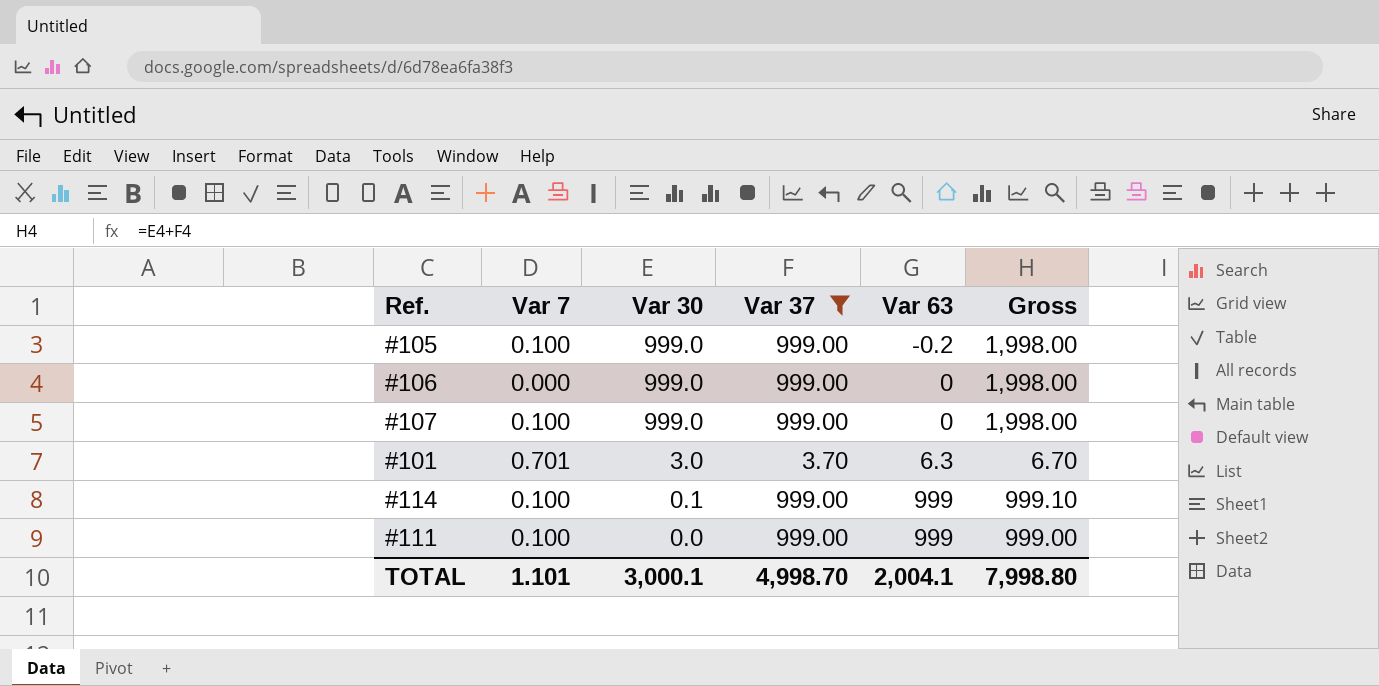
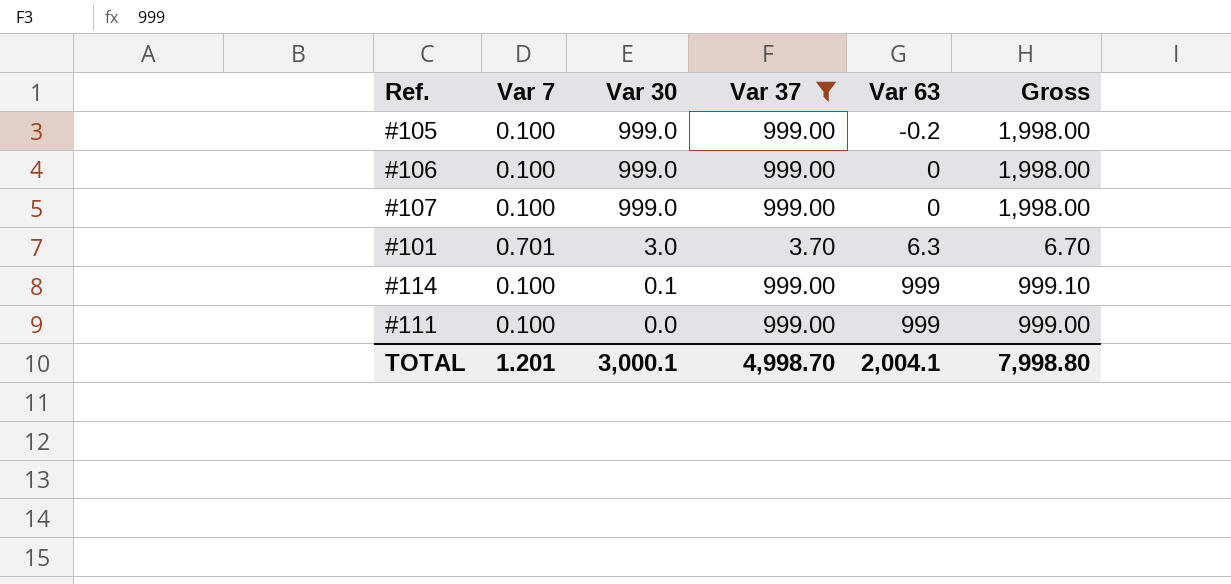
#106 | Var 7: 0.000 -> 0.100
TOTAL | Var 7: 1.101 -> 1.201

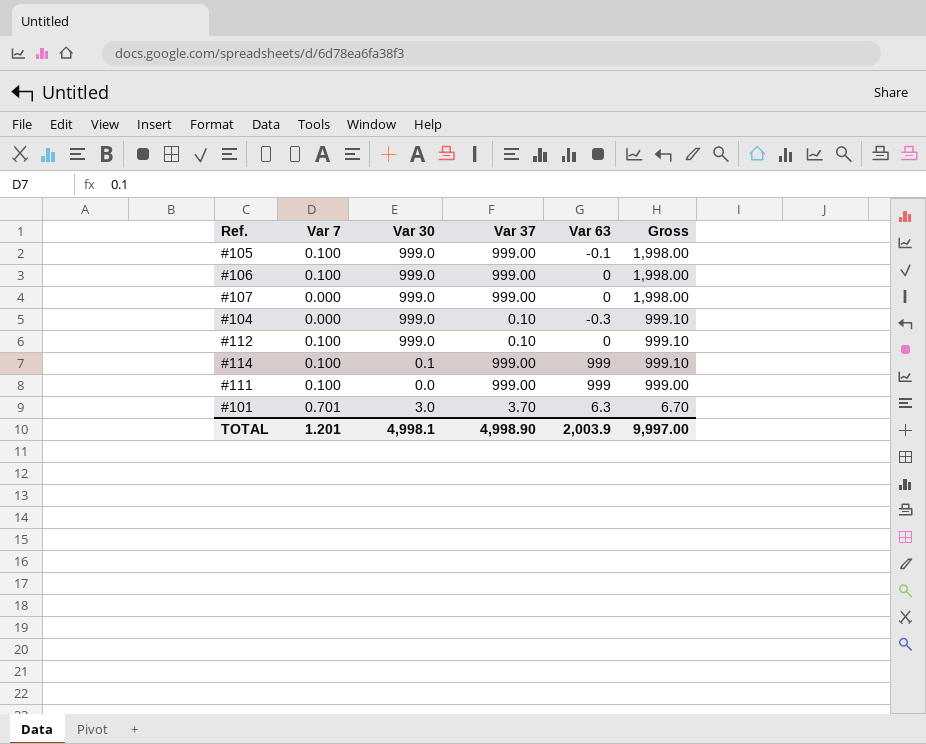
filter: Var 37 != 0.10 -> none
row order: Var 30 descending -> Gross descending
#105 | Var 63: -0.2 -> -0.1
#107 | Var 7: 0.100 -> 0.000
TOTAL | Var 30: 3,000.1 -> 4,998.1
TOTAL | Var 37: 4,998.70 -> 4,998.90
TOTAL | Var 63: 2,004.1 -> 2,003.9
TOTAL | Gross: 7,998.80 -> 9,997.00

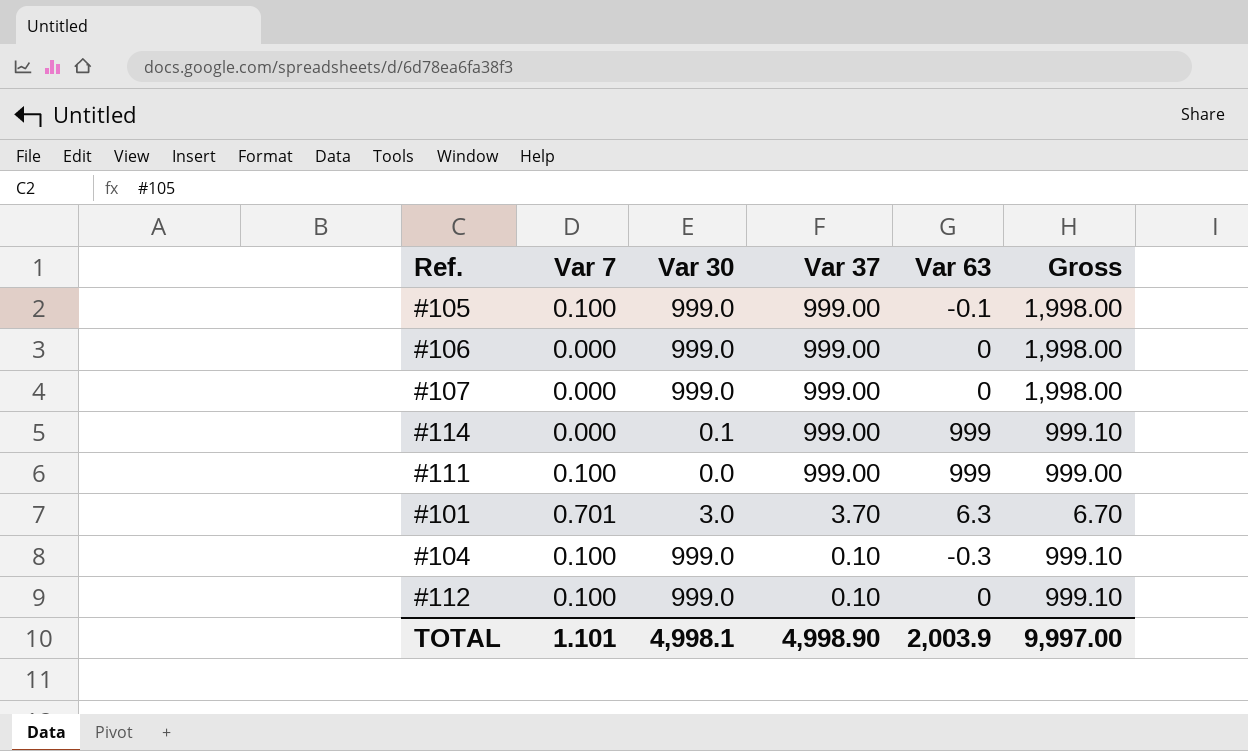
row order: Gross descending -> Var 37 descending
#106 | Var 7: 0.100 -> 0.000
#114 | Var 7: 0.100 -> 0.000
#104 | Var 7: 0.000 -> 0.100
TOTAL | Var 7: 1.201 -> 1.101

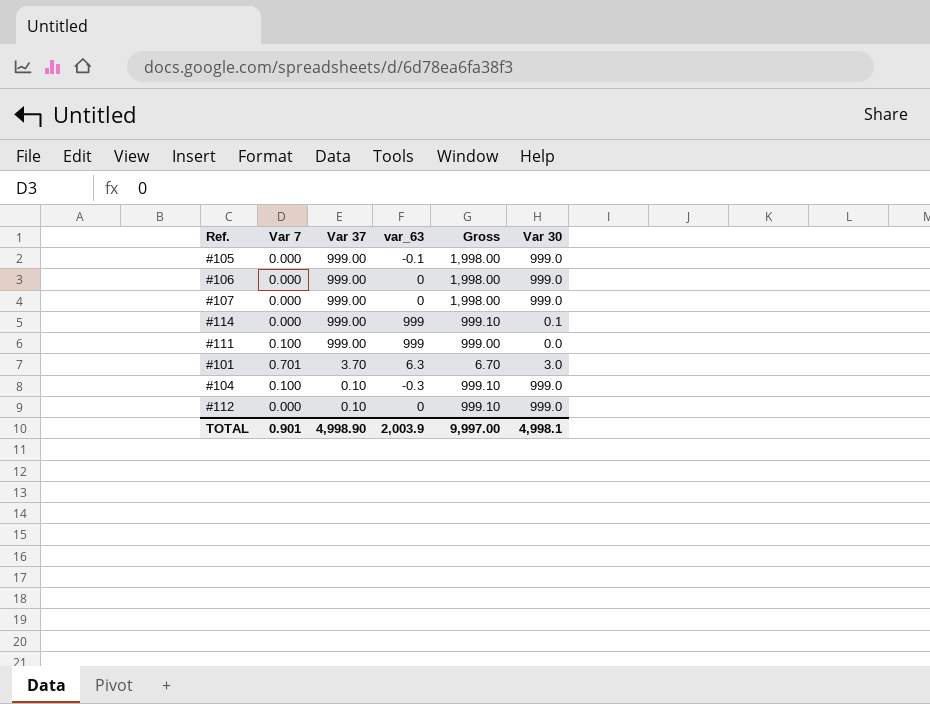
column name: Var 63 -> var_63
column Var 30 | position: 3 -> 6
#105 | Var 7: 0.100 -> 0.000
#112 | Var 7: 0.100 -> 0.000
TOTAL | Var 7: 1.101 -> 0.901

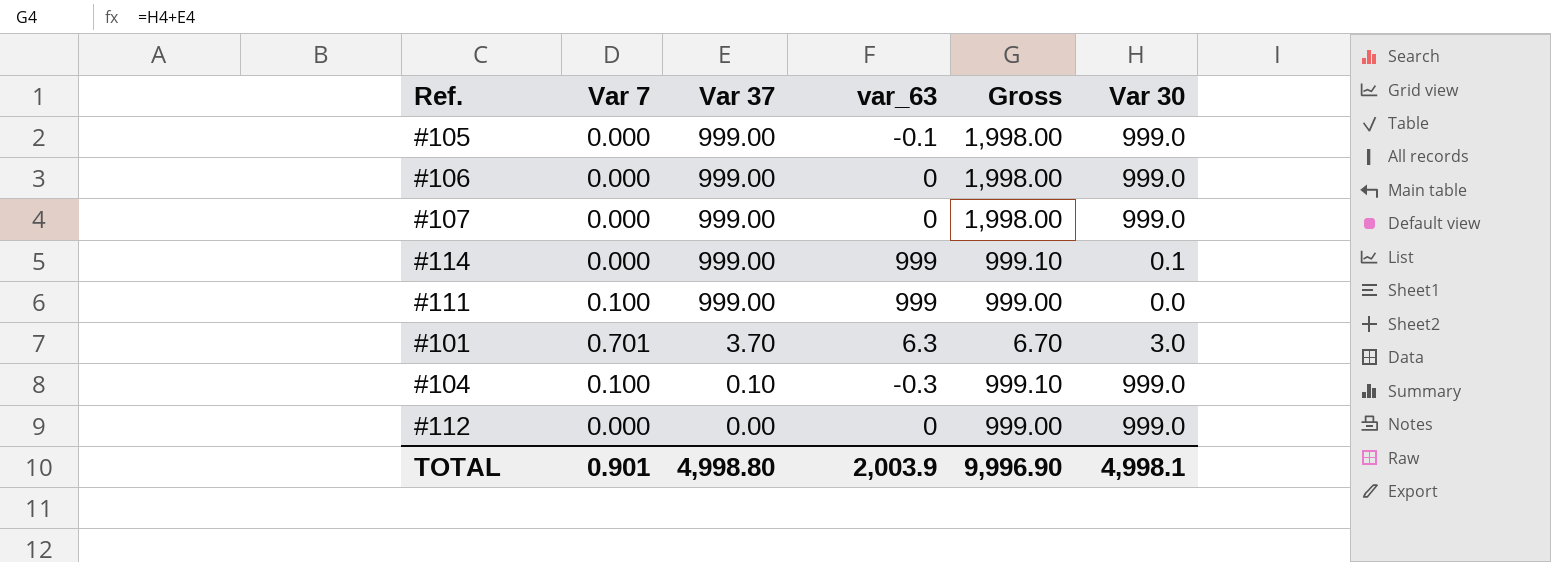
#112 | Var 37: 0.10 -> 0.00
#112 | Gross: 999.10 -> 999.00
TOTAL | Var 37: 4,998.90 -> 4,998.80
TOTAL | Gross: 9,997.00 -> 9,996.90

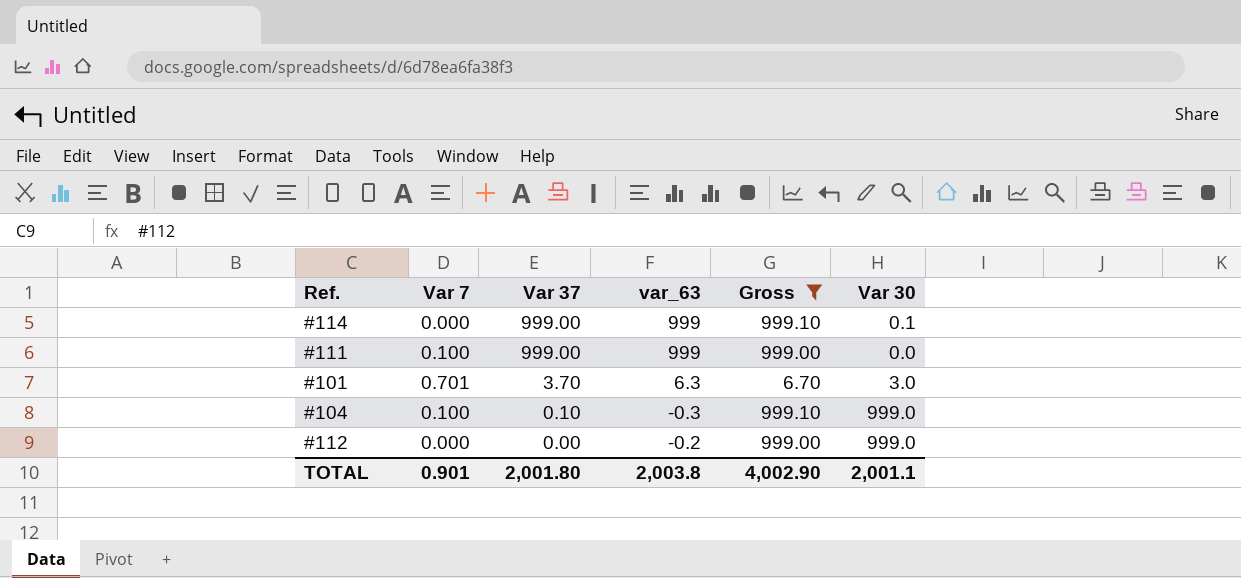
filter: none -> Gross != 1,998.00
#112 | var_63: 0 -> -0.2
TOTAL | Var 37: 4,998.80 -> 2,001.80
TOTAL | var_63: 2,003.9 -> 2,003.8
TOTAL | Gross: 9,996.90 -> 4,002.90
TOTAL | Var 30: 4,998.1 -> 2,001.1

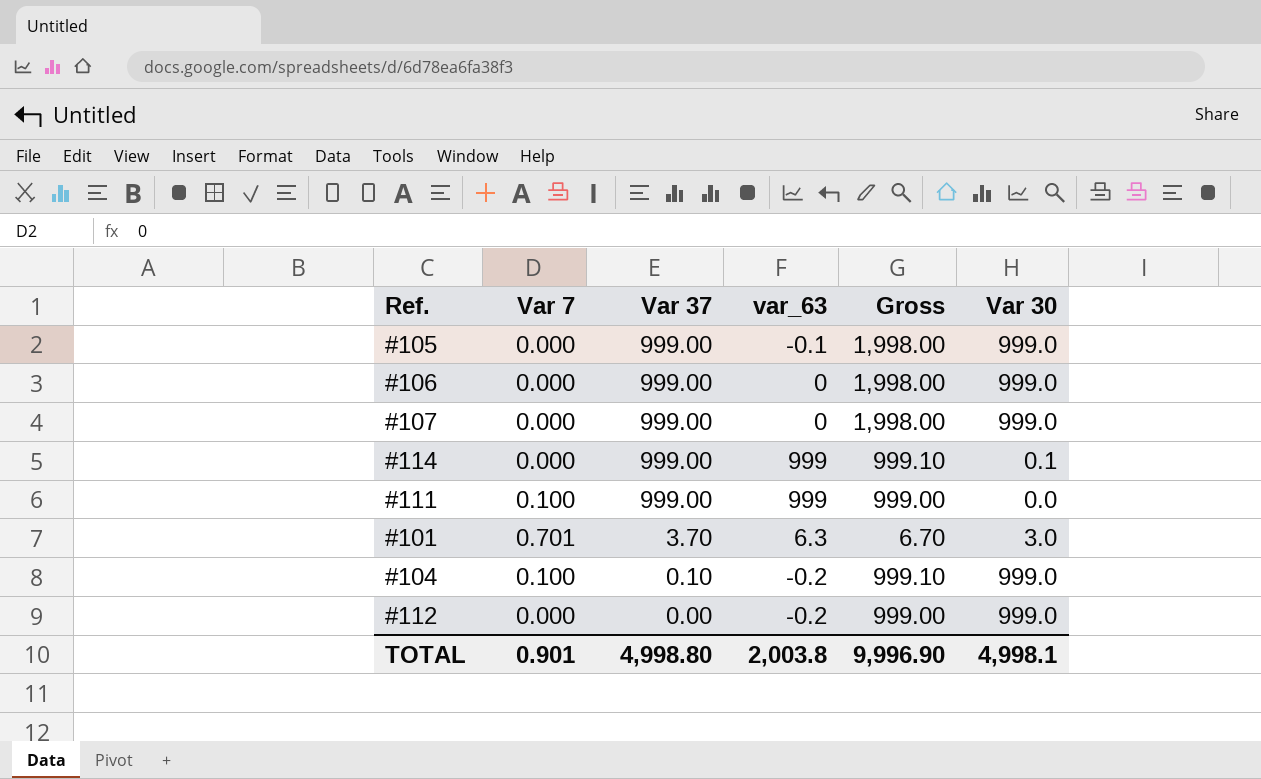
filter: Gross != 1,998.00 -> none
#104 | var_63: -0.3 -> -0.2
TOTAL | Var 37: 2,001.80 -> 4,998.80
TOTAL | Gross: 4,002.90 -> 9,996.90
TOTAL | Var 30: 2,001.1 -> 4,998.1

